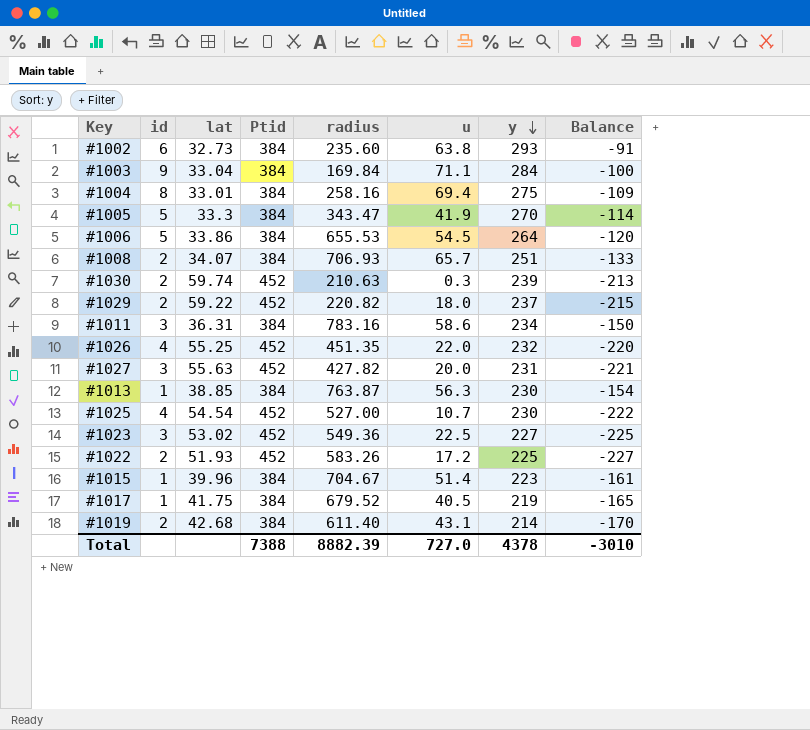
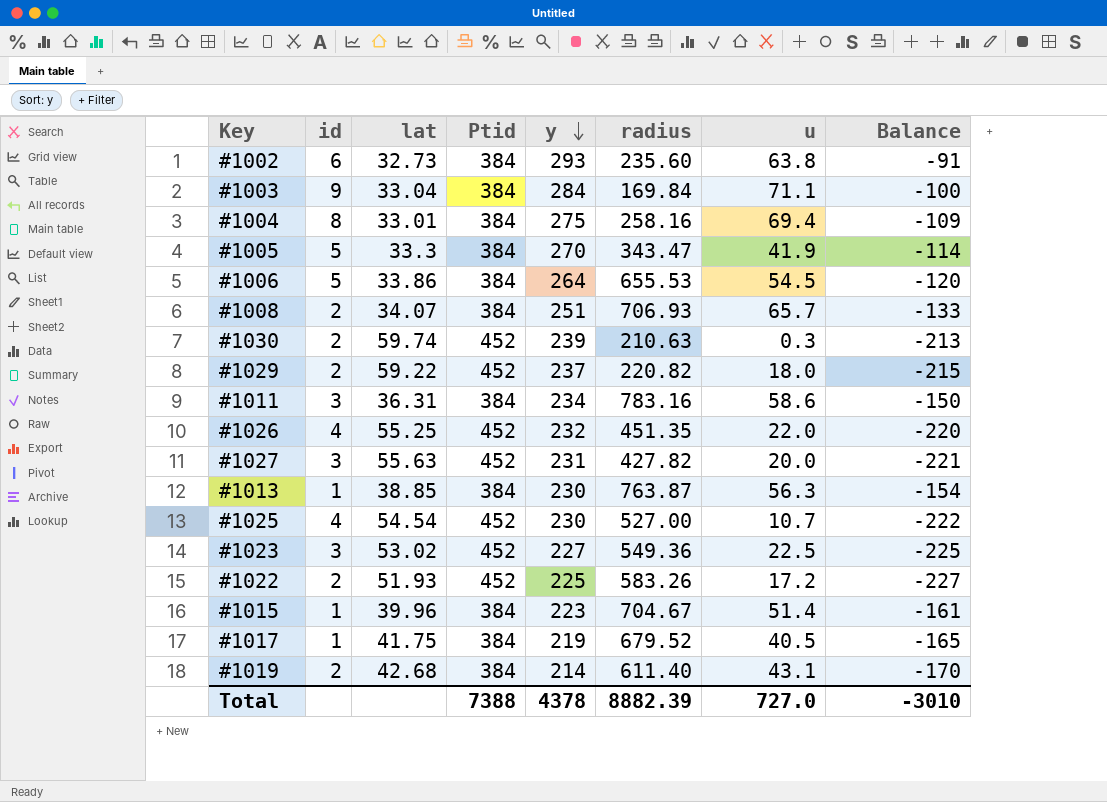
column y | position: 7 -> 5

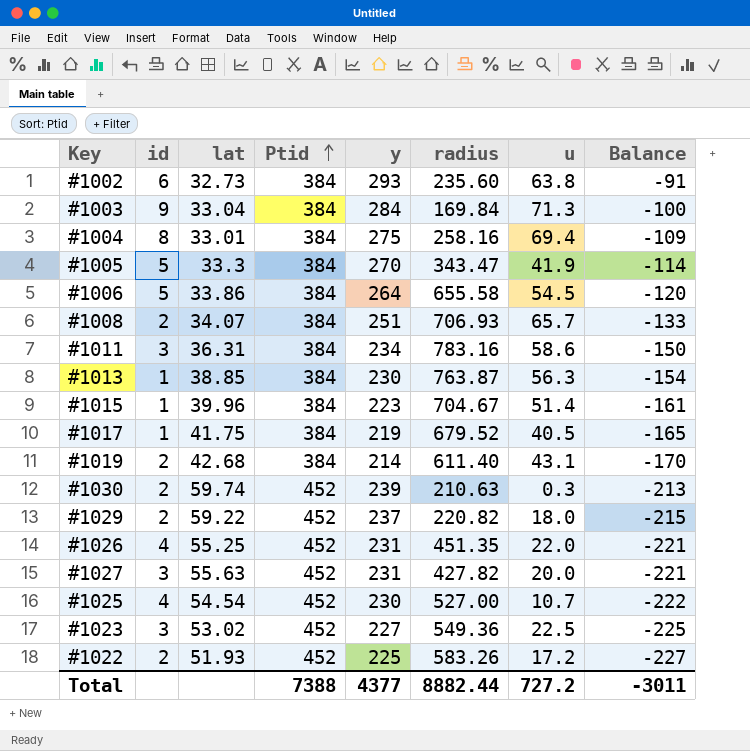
row order: y descending -> Ptid ascending
#1003 | u: 71.1 -> 71.3
#1006 | radius: 655.53 -> 655.58
#1026 | y: 232 -> 231
#1026 | Balance: -220 -> -221
Total | y: 4378 -> 4377
Total | radius: 8882.39 -> 8882.44
Total | u: 727.0 -> 727.2
Total | Balance: -3010 -> -3011

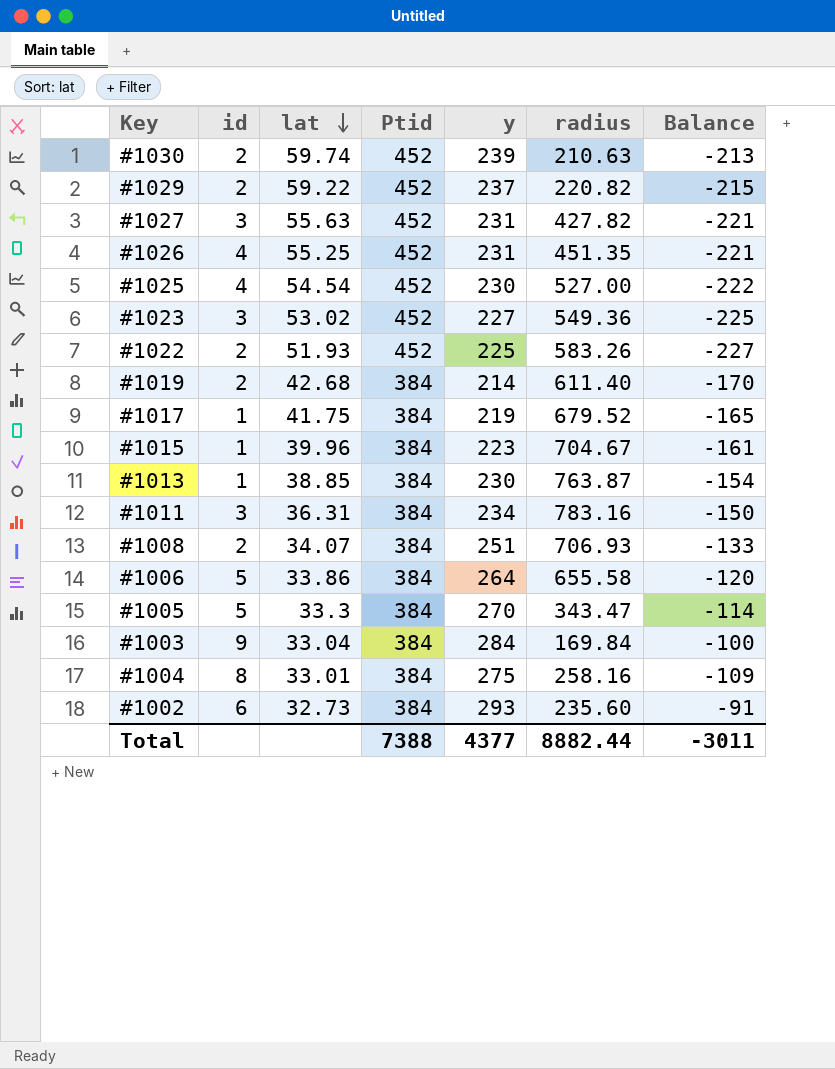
row order: Ptid ascending -> lat descending
column u | position: 7 -> none

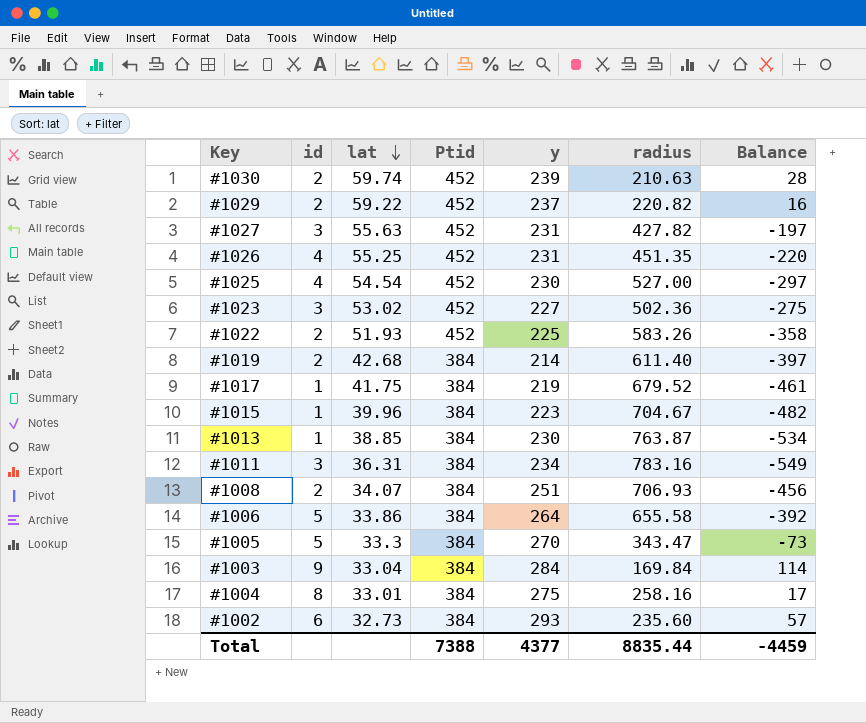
column Balance | formula: [y] - [Ptid] -> [y] - [radius]
#1023 | radius: 549.36 -> 502.36
Total | radius: 8882.44 -> 8835.44
Total | Balance: -3011 -> -4459

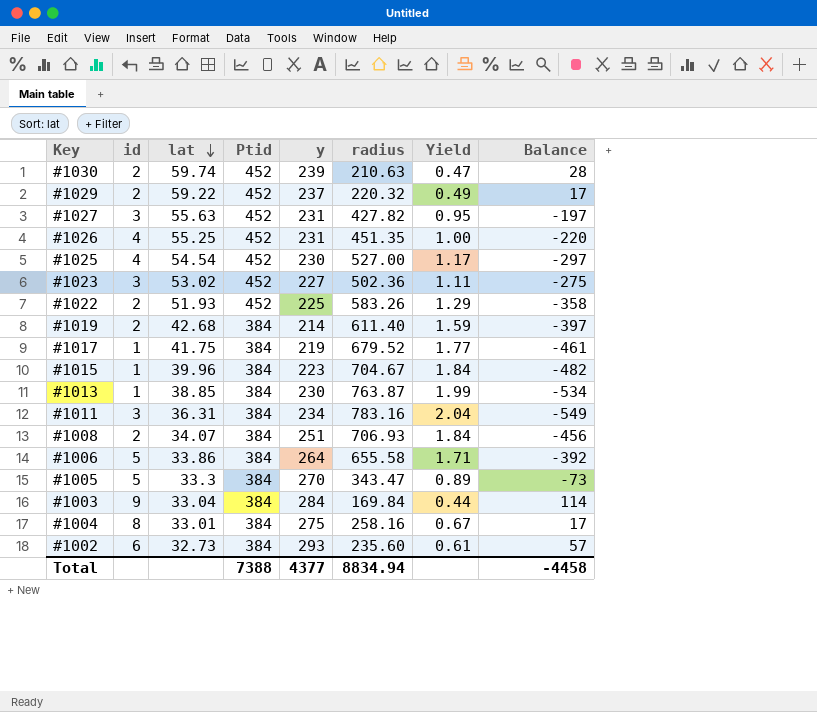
column Yield | formula: none -> [radius] / [Ptid]
#1029 | radius: 220.82 -> 220.32
#1029 | Balance: 16 -> 17
Total | radius: 8835.44 -> 8834.94
Total | Balance: -4459 -> -4458

